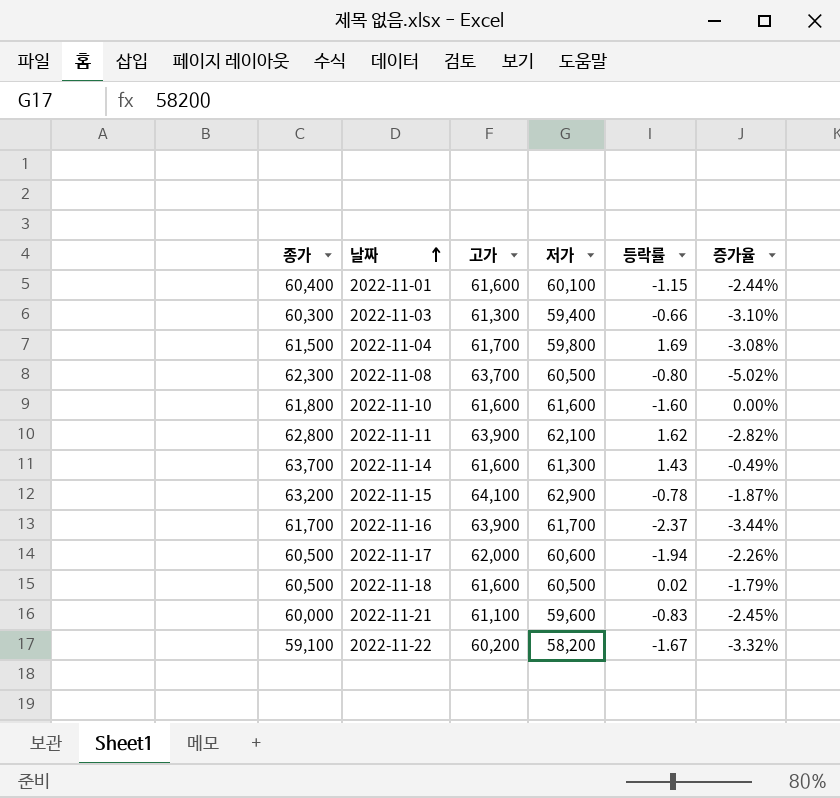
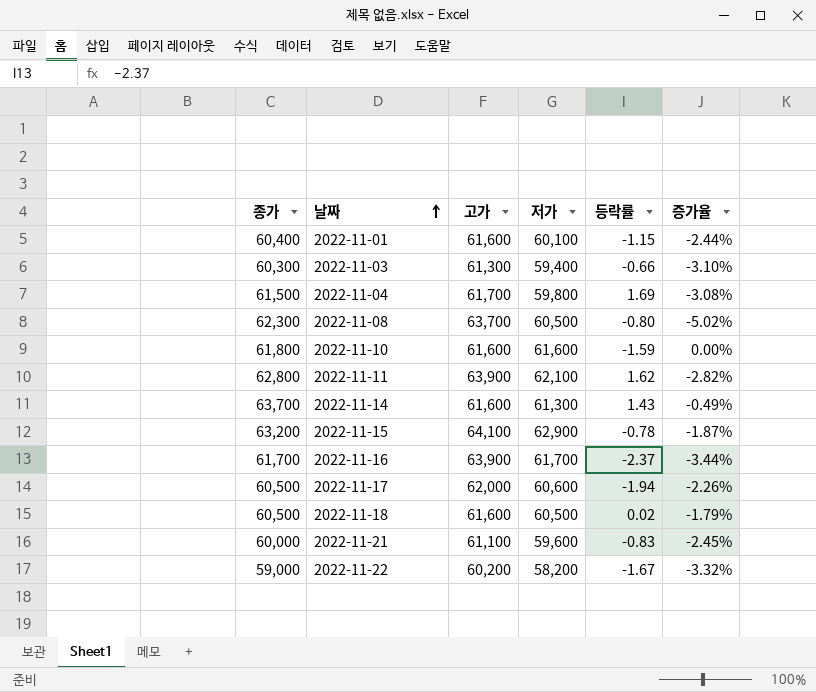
2022-11-10 | 등락률: -1.60 -> -1.59
2022-11-22 | 종가: 59,100 -> 59,000

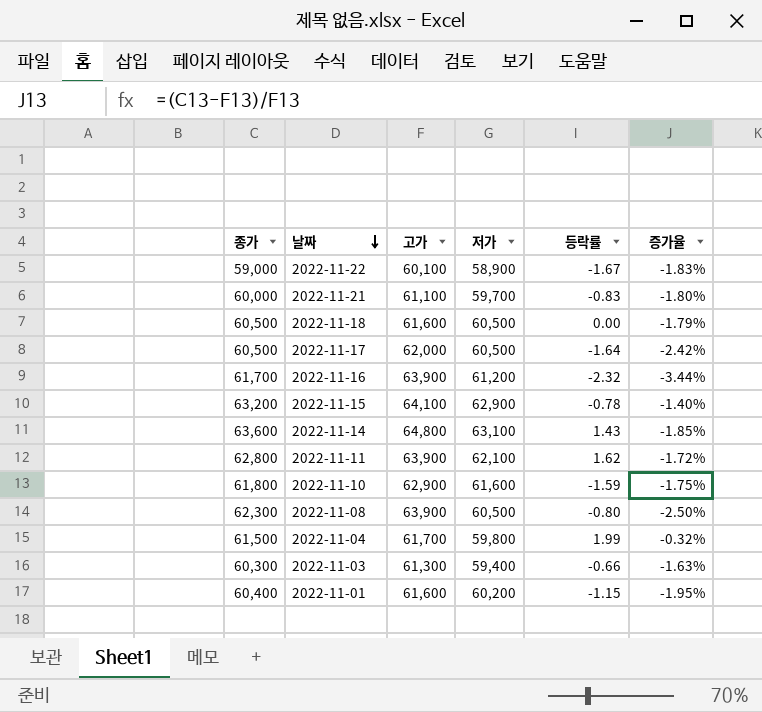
row order: 날짜 ascending -> 날짜 descending
column 증가율 | formula: ([저가] - [고가]) / [고가] -> ([종가] - [고가]) / [고가]
2022-11-22 | 고가: 60,200 -> 60,100
2022-11-22 | 저가: 58,200 -> 58,900
2022-11-21 | 저가: 59,600 -> 59,700
2022-11-18 | 등락률: 0.02 -> 0.00
2022-11-17 | 저가: 60,600 -> 60,500
2022-11-17 | 등락률: -1.94 -> -1.64
2022-11-16 | 저가: 61,700 -> 61,200
2022-11-16 | 등락률: -2.37 -> -2.32
2022-11-14 | 종가: 63,700 -> 63,600
2022-11-14 | 고가: 61,600 -> 64,800
2022-11-14 | 저가: 61,300 -> 63,100
2022-11-10 | 고가: 61,600 -> 62,900
2022-11-08 | 고가: 63,700 -> 63,900
2022-11-04 | 등락률: 1.69 -> 1.99
2022-11-01 | 저가: 60,100 -> 60,200

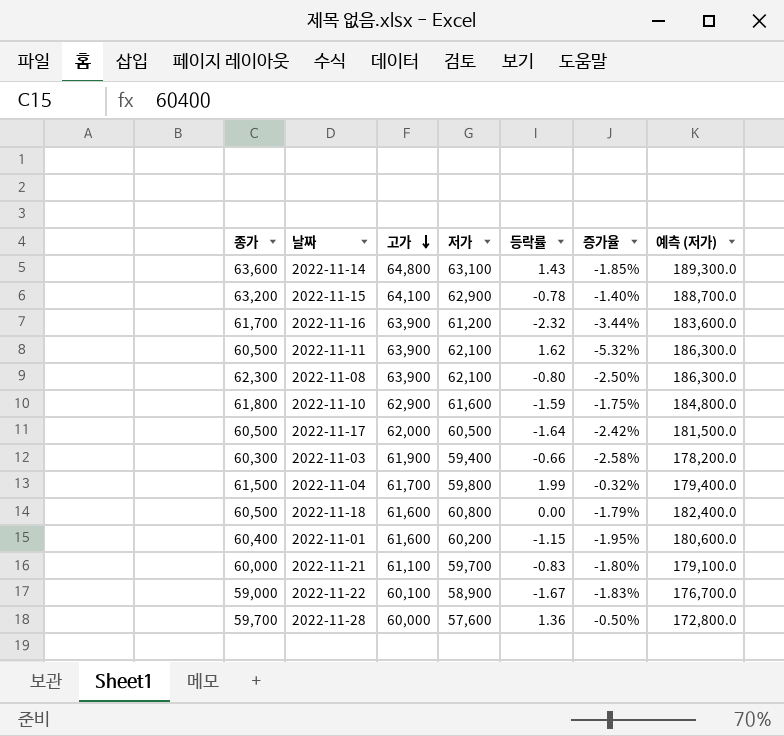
row order: 날짜 descending -> 고가 descending
column 예측 (저가) | formula: none -> [저가] * 3
2022-11-11 | 종가: 62,800 -> 60,500
2022-11-11 | 증가율: -1.72% -> -5.32%
2022-11-08 | 저가: 60,500 -> 62,100
2022-11-03 | 고가: 61,300 -> 61,900
2022-11-03 | 증가율: -1.63% -> -2.58%
2022-11-18 | 저가: 60,500 -> 60,800
row 2022-11-28: none -> 59,700 | 60,000 | 57,600 | 1.36 | -0.50% | 172,800.0

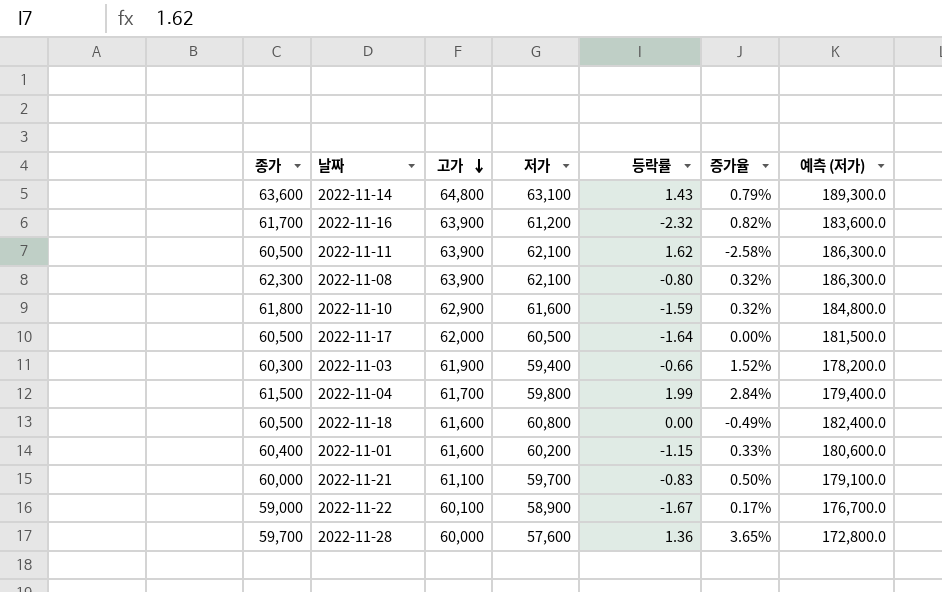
column 증가율 | formula: ([종가] - [고가]) / [고가] -> ([종가] - [저가]) / [저가]
row 2022-11-15: 63,200 | 64,100 | 62,900 | -0.78 | -1.40% | 188,700.0 -> none

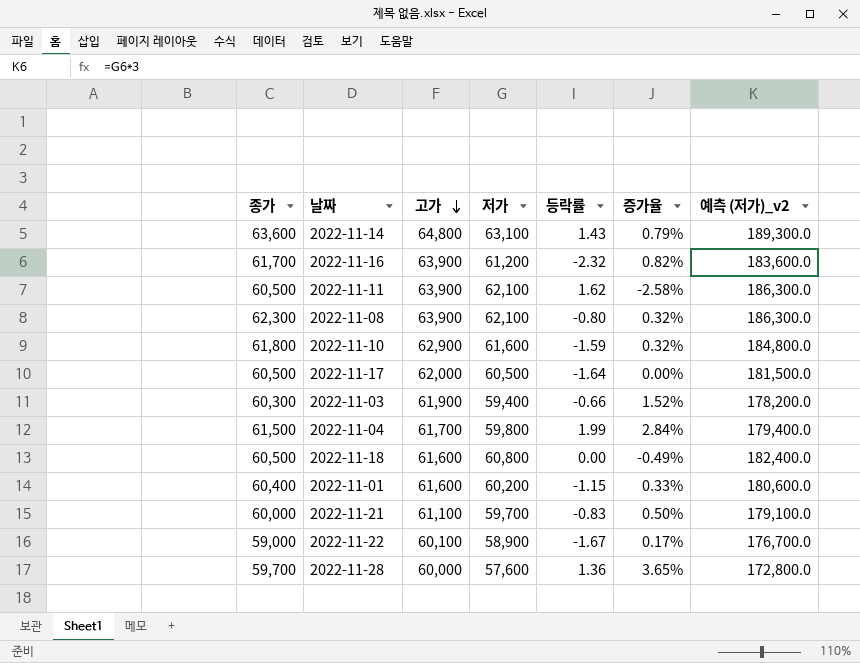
column name: 예측 (저가) -> 예측 (저가)_v2

